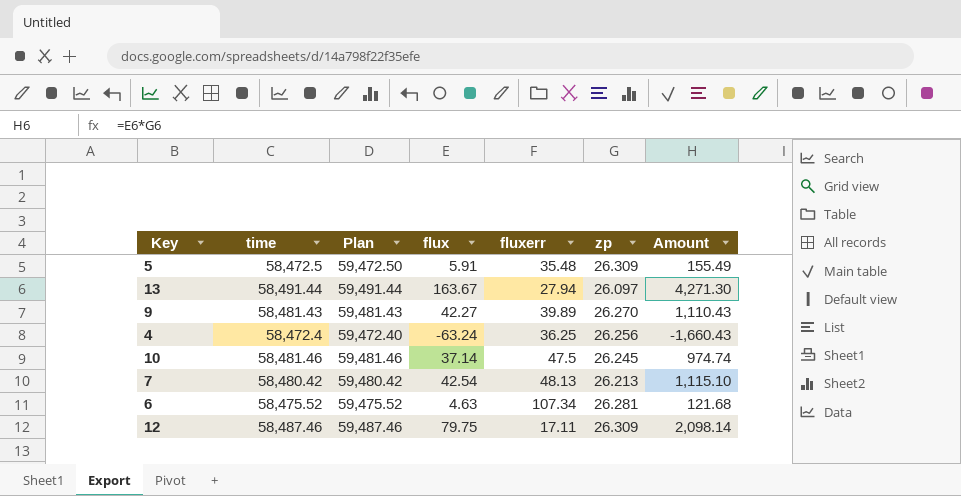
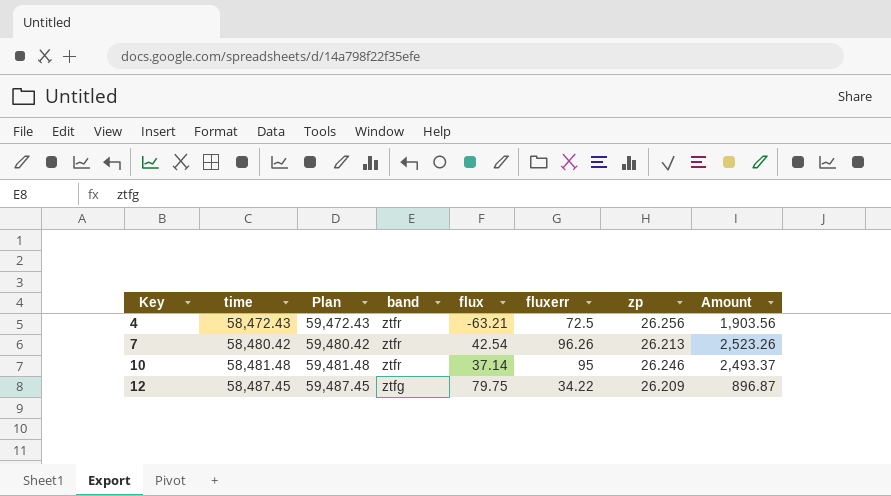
row order: none -> Key ascending
column band | position: none -> 4
column Amount | formula: [flux] * [zp] -> [fluxerr] * [zp]
row 5: 58,472.5 | 59,472.50 | 5.91 | 35.48 | 26.309 | 155.49 -> none
row 13: 58,491.44 | 59,491.44 | 163.67 | 27.94 | 26.097 | 4,271.30 -> none
row 9: 58,481.43 | 59,481.43 | 42.27 | 39.89 | 26.270 | 1,110.43 -> none
row 6: 58,475.52 | 59,475.52 | 4.63 | 107.34 | 26.281 | 121.68 -> none
4 | time: 58,472.4 -> 58,472.43
4 | Plan: 59,472.40 -> 59,472.43
4 | flux: -63.24 -> -63.21
4 | fluxerr: 36.25 -> 72.5
7 | fluxerr: 48.13 -> 96.26
10 | time: 58,481.46 -> 58,481.48
10 | Plan: 59,481.46 -> 59,481.48
10 | fluxerr: 47.5 -> 95
10 | zp: 26.245 -> 26.246
12 | time: 58,487.46 -> 58,487.45
12 | Plan: 59,487.46 -> 59,487.45
12 | fluxerr: 17.11 -> 34.22
12 | zp: 26.309 -> 26.209

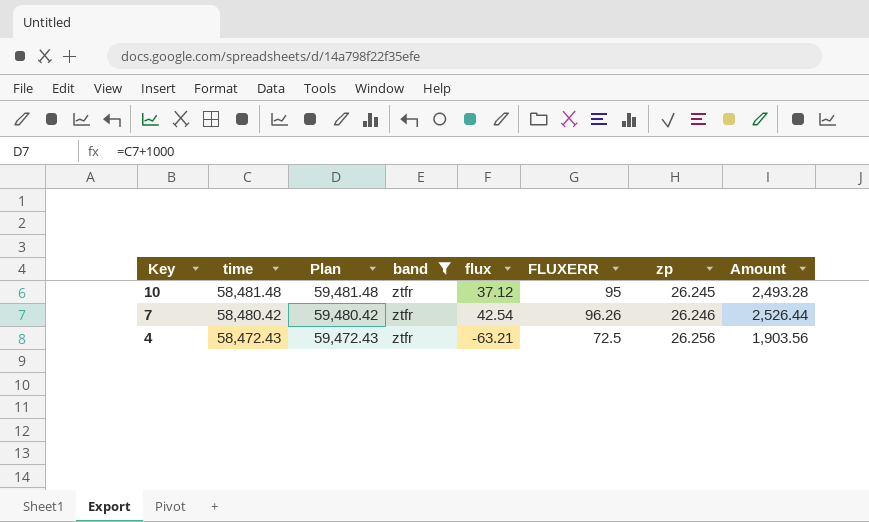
filter: none -> band = ztfr
row order: Key ascending -> Key descending
column name: fluxerr -> FLUXERR
10 | flux: 37.14 -> 37.12
10 | zp: 26.246 -> 26.245
10 | Amount: 2,493.37 -> 2,493.28
7 | zp: 26.213 -> 26.246
7 | Amount: 2,523.26 -> 2,526.44

